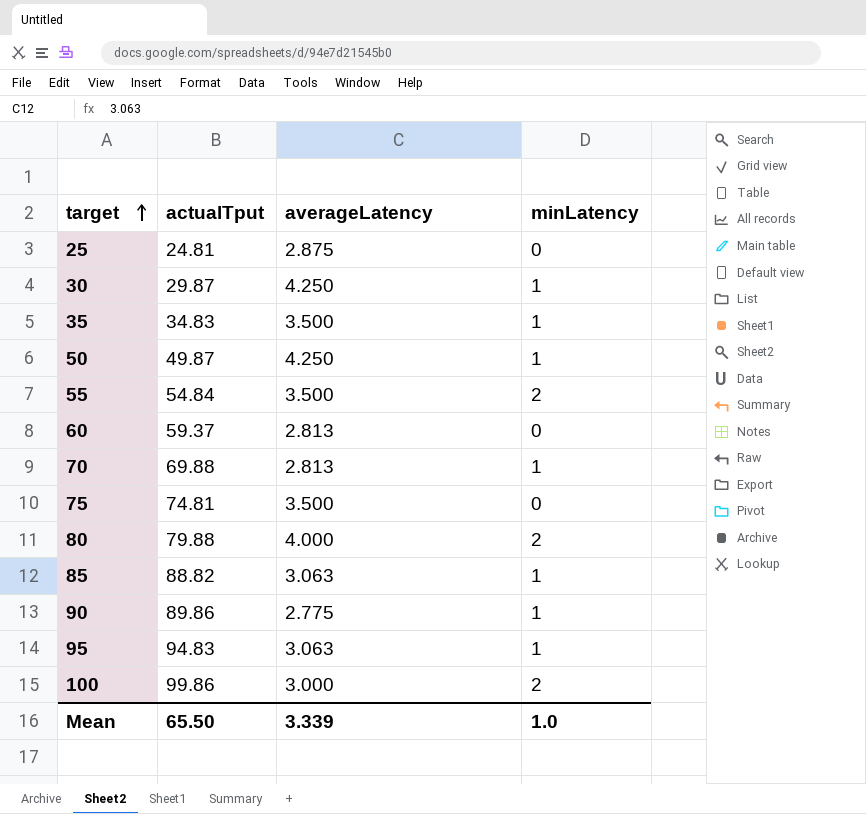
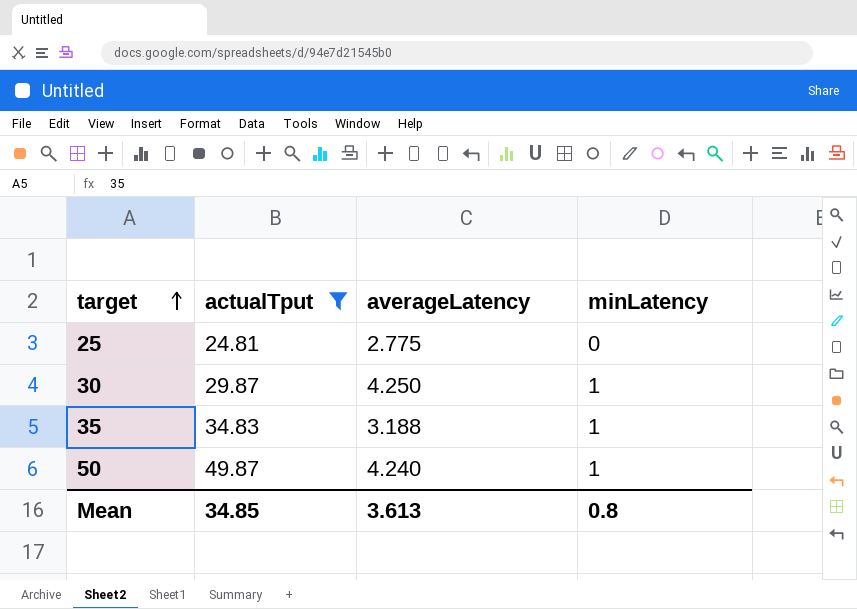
filter: none -> actualTput <= 49.87
25 | averageLatency: 2.875 -> 2.775
35 | averageLatency: 3.500 -> 3.188
50 | averageLatency: 4.250 -> 4.240
Mean | actualTput: 65.50 -> 34.85
Mean | averageLatency: 3.339 -> 3.613
Mean | minLatency: 1.0 -> 0.8

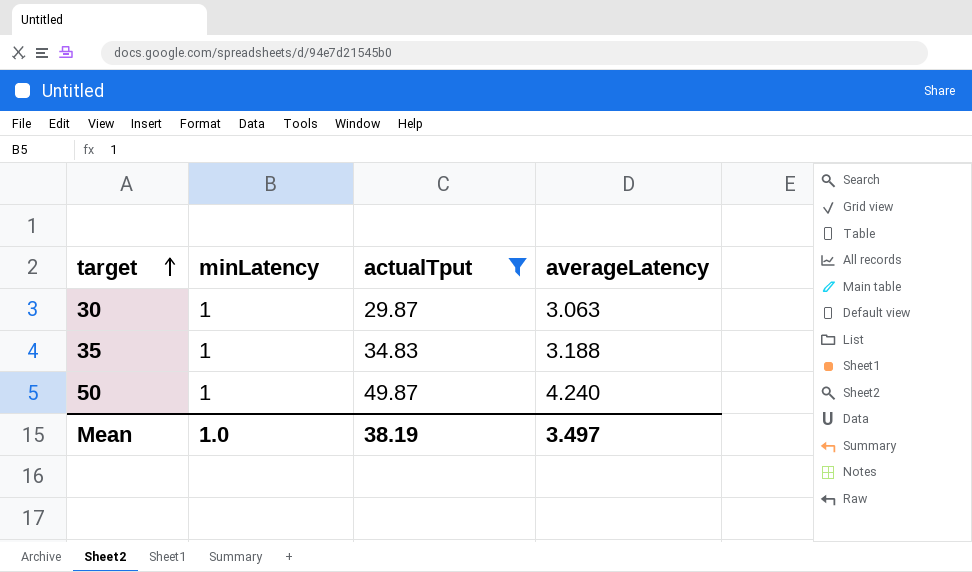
column minLatency | position: 4 -> 2
row 25: 24.81 | 2.775 | 0 -> none
30 | averageLatency: 4.250 -> 3.063
Mean | minLatency: 0.8 -> 1.0
Mean | actualTput: 34.85 -> 38.19
Mean | averageLatency: 3.613 -> 3.497

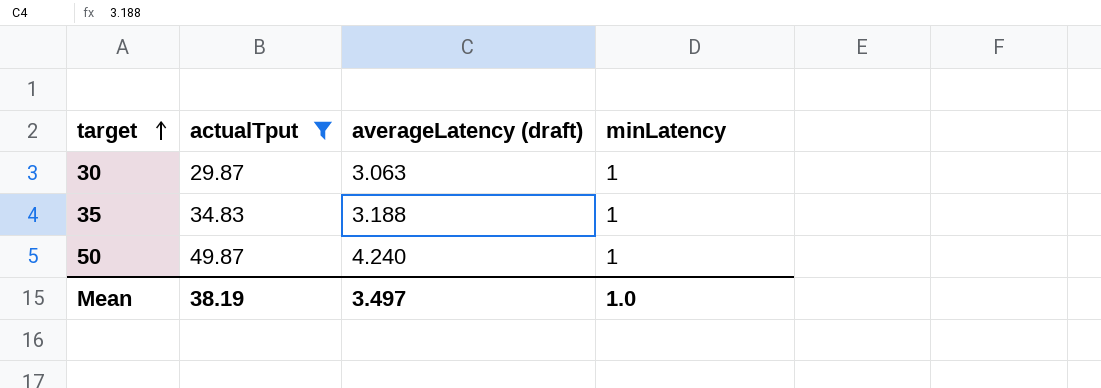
column name: averageLatency -> averageLatency (draft)
column minLatency | position: 2 -> 4

